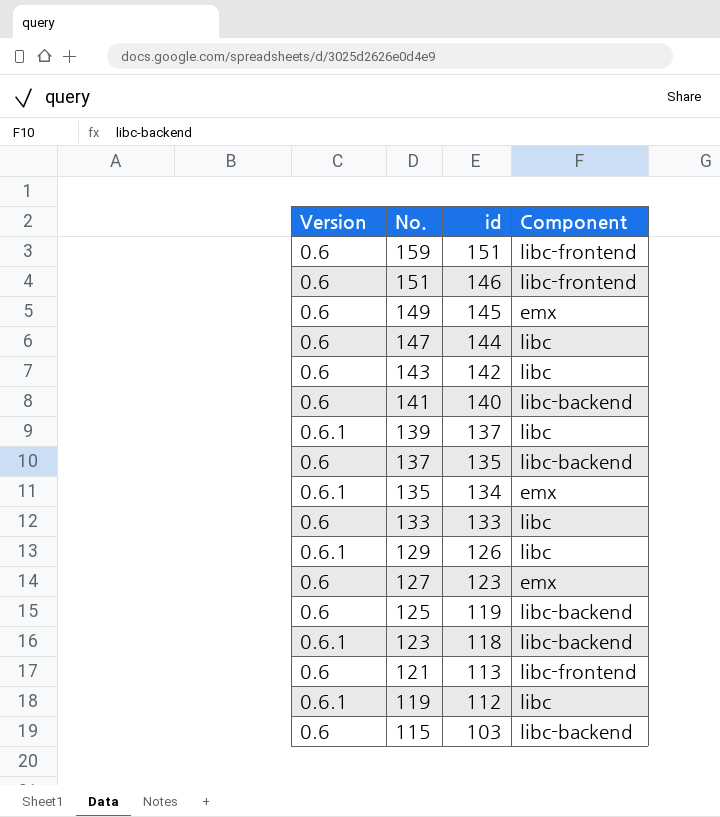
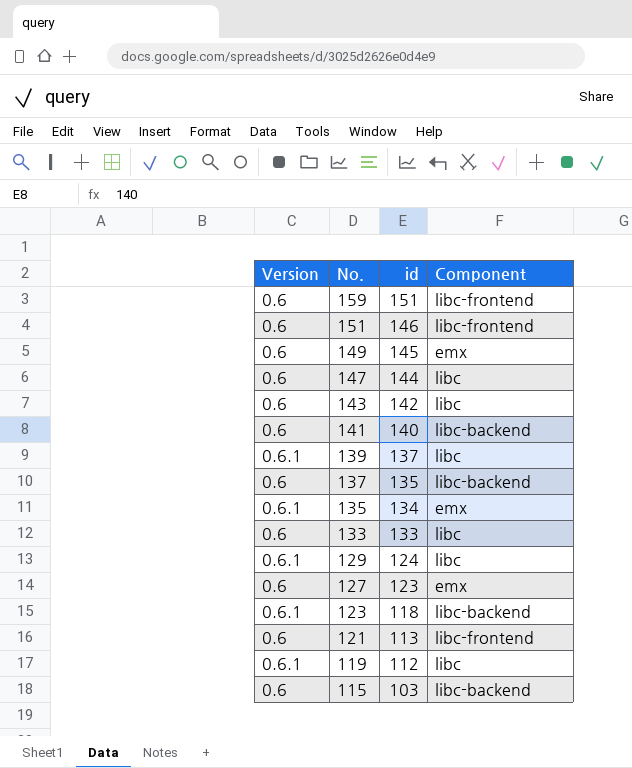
row 125: 0.6 | 119 | libc-backend -> none
129 | id: 126 -> 124

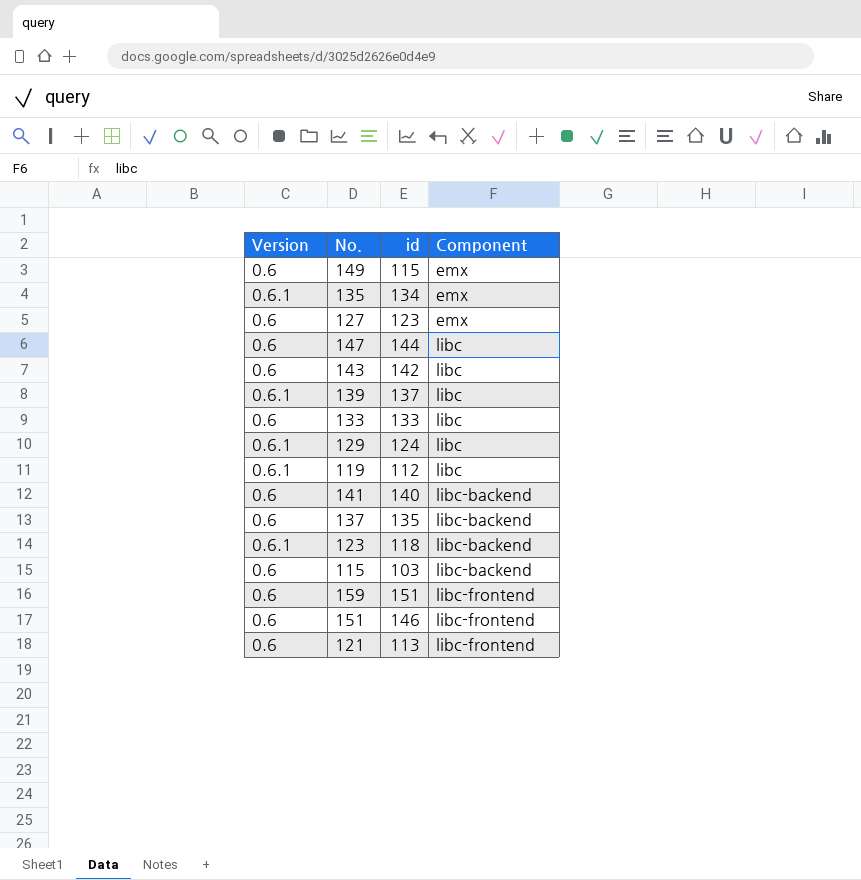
row order: No. descending -> Component ascending
149 | id: 145 -> 115

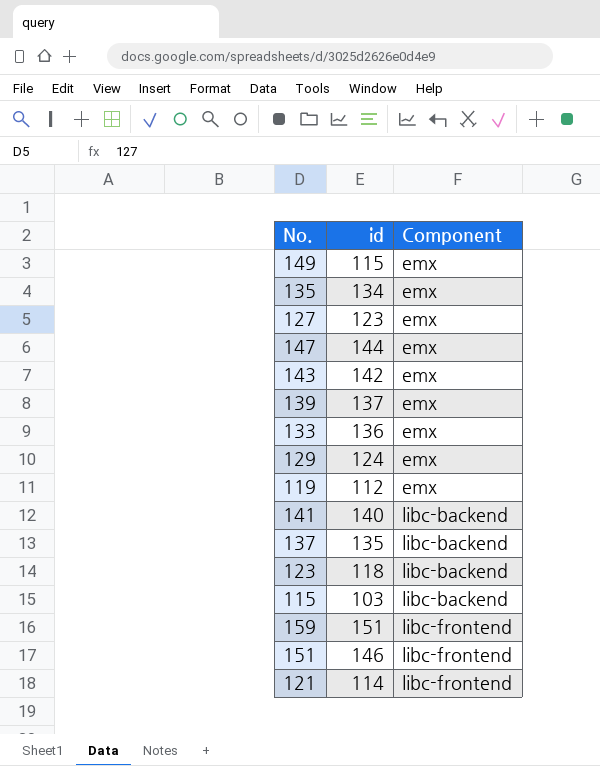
column Version | position: 1 -> none
147 | Component: libc -> emx
143 | Component: libc -> emx
139 | Component: libc -> emx
133 | id: 133 -> 136
133 | Component: libc -> emx
129 | Component: libc -> emx
119 | Component: libc -> emx
121 | id: 113 -> 114

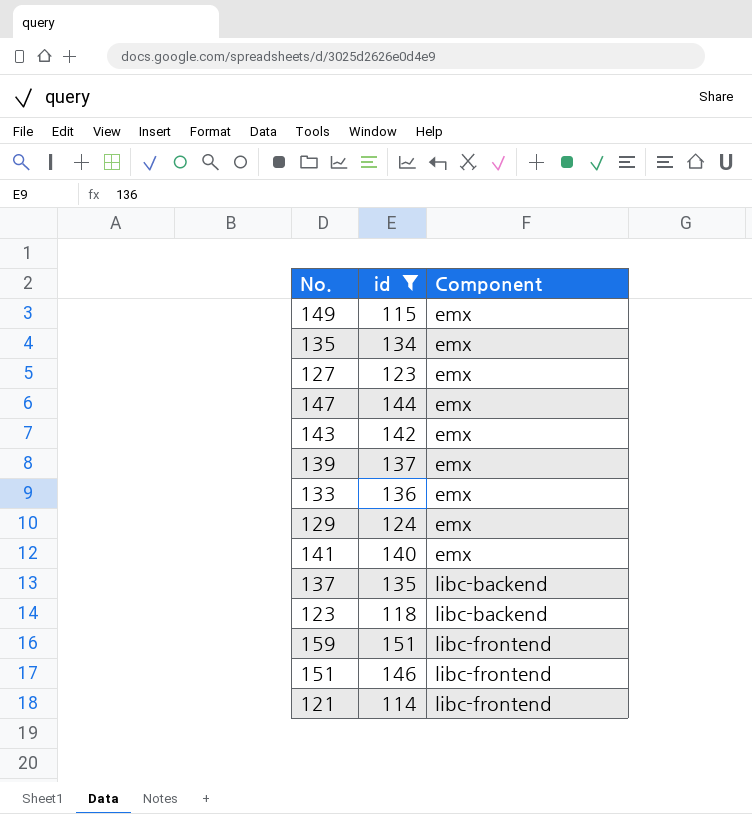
filter: none -> id >= 114
141 | Component: libc-backend -> emx

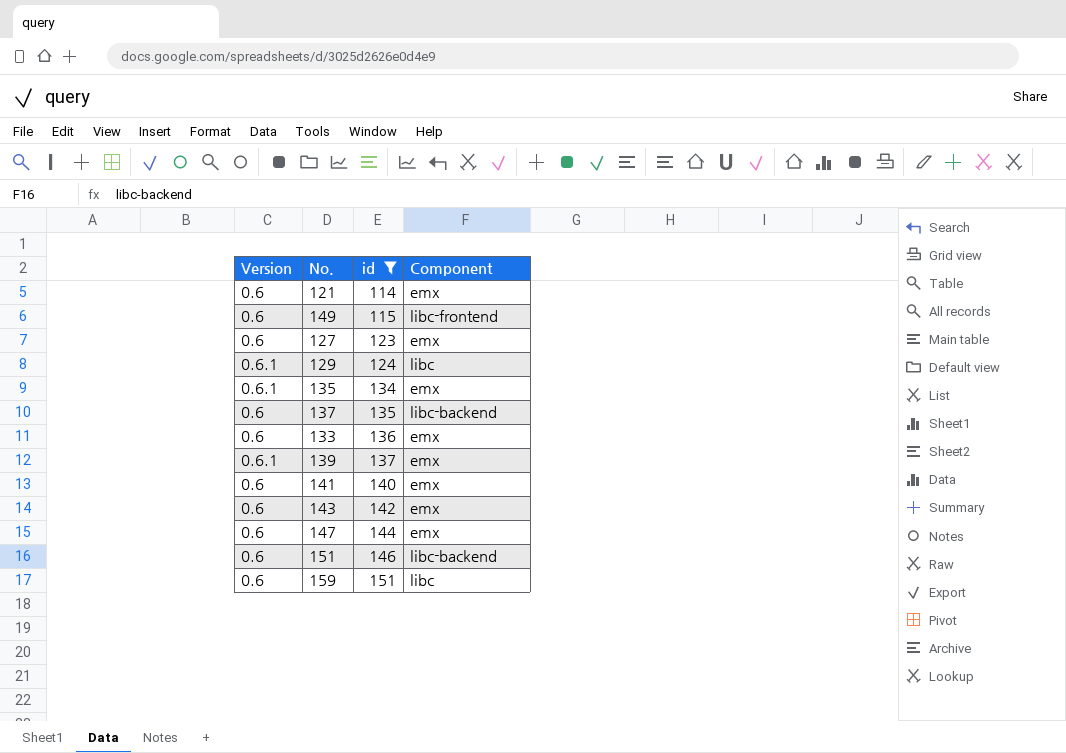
row order: Component ascending -> id ascending
column Version | position: none -> 1
row 123: 118 | libc-backend -> none
121 | Component: libc-frontend -> emx
149 | Component: emx -> libc-frontend
129 | Component: emx -> libc
151 | Component: libc-frontend -> libc-backend
159 | Component: libc-frontend -> libc

